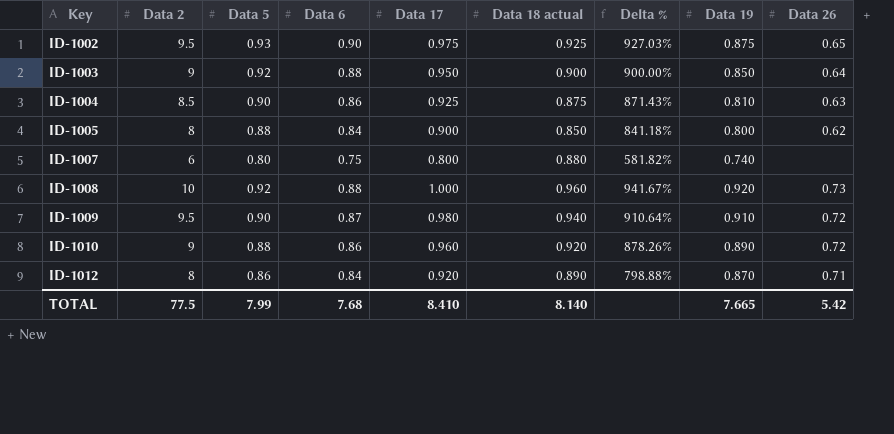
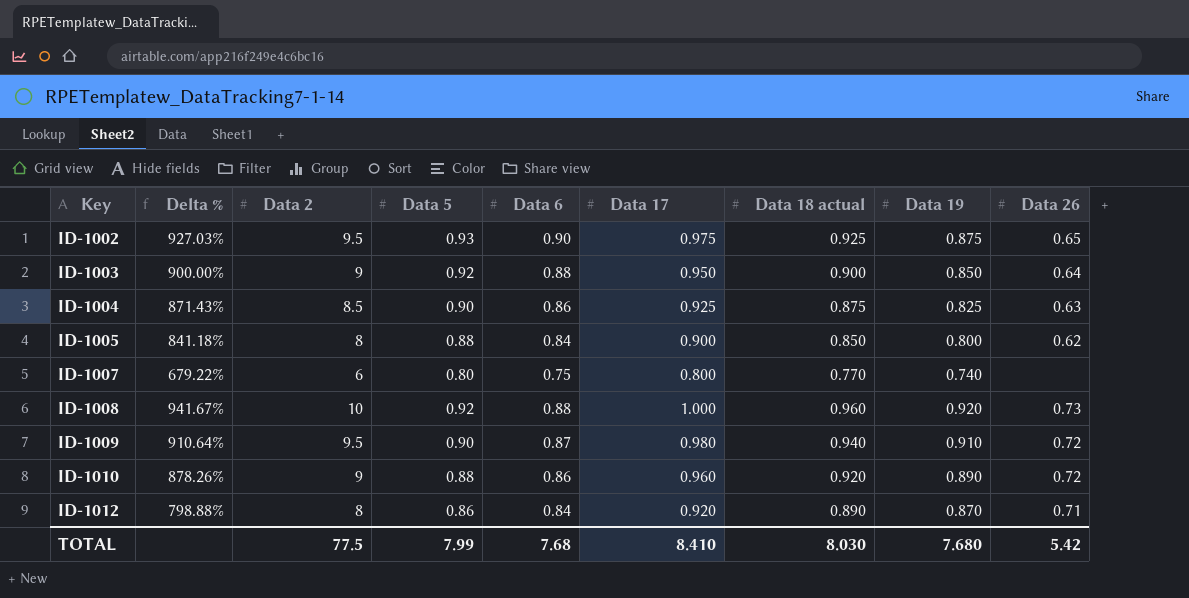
column Delta % | position: 7 -> 2
ID-1004 | Data 19: 0.810 -> 0.825
ID-1007 | Delta %: 581.82% -> 679.22%
ID-1007 | Data 18 actual: 0.880 -> 0.770
TOTAL | Data 18 actual: 8.140 -> 8.030
TOTAL | Data 19: 7.665 -> 7.680

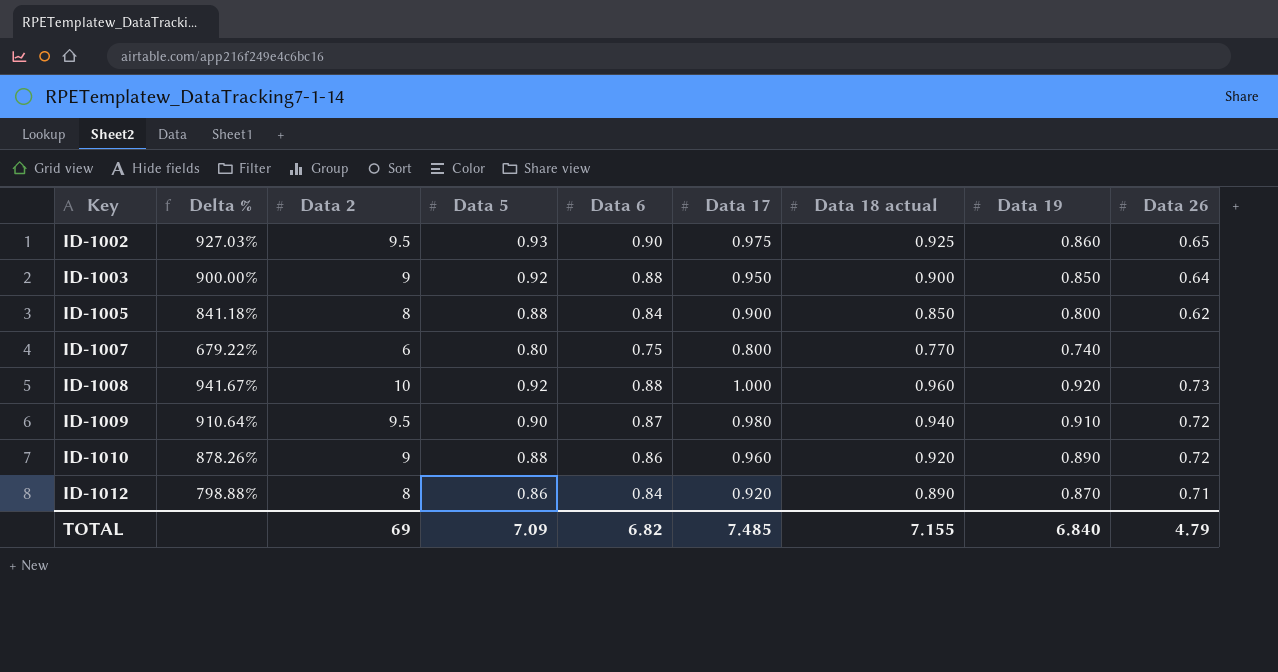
row ID-1004: 871.43% | 8.5 | 0.90 | 0.86 | 0.925 | 0.875 | 0.825 | 0.63 -> none
ID-1002 | Data 19: 0.875 -> 0.860
TOTAL | Data 2: 77.5 -> 69
TOTAL | Data 5: 7.99 -> 7.09
TOTAL | Data 6: 7.68 -> 6.82
TOTAL | Data 17: 8.410 -> 7.485
TOTAL | Data 18 actual: 8.030 -> 7.155
TOTAL | Data 19: 7.680 -> 6.840
TOTAL | Data 26: 5.42 -> 4.79

